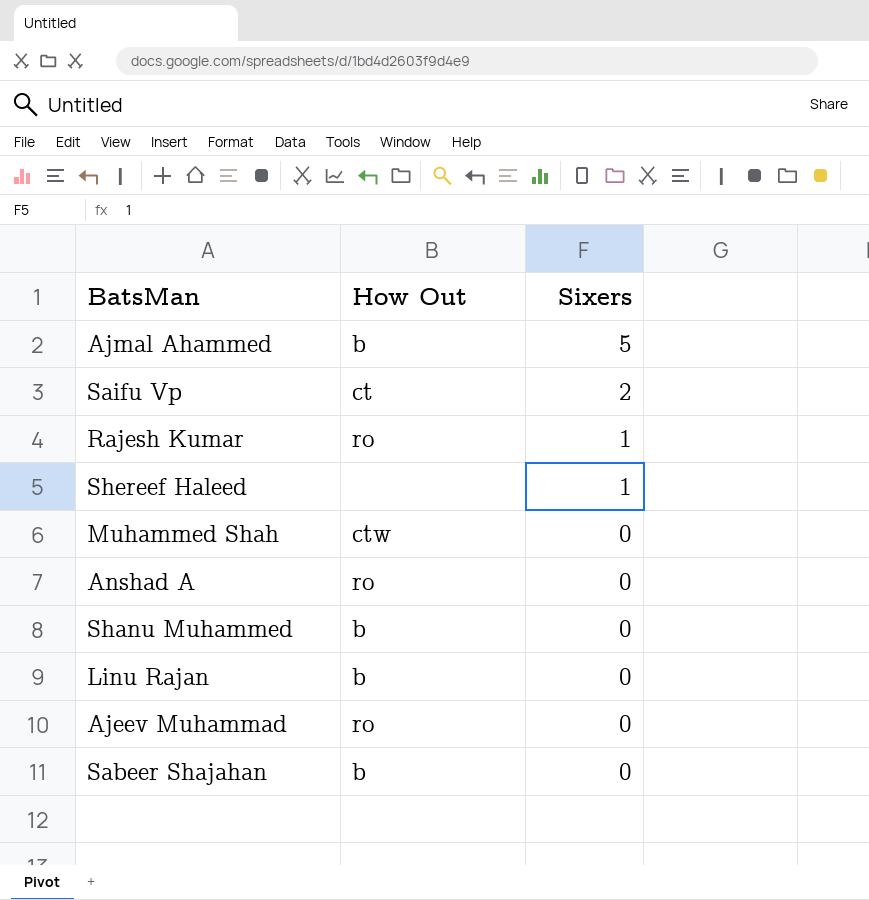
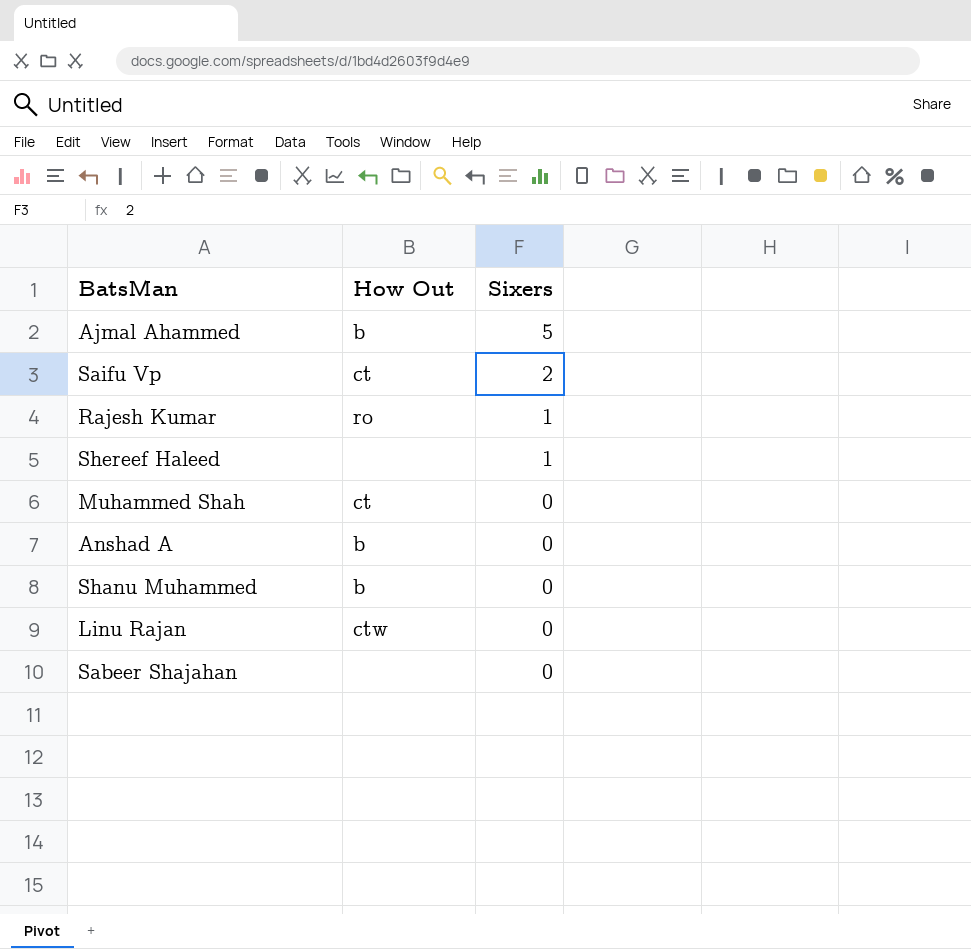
row Ajeev Muhammad: ro | 0 -> none
Muhammed Shah | How Out: ctw -> ct
Anshad A | How Out: ro -> b
Linu Rajan | How Out: b -> ctw
Sabeer Shajahan | How Out: b -> none

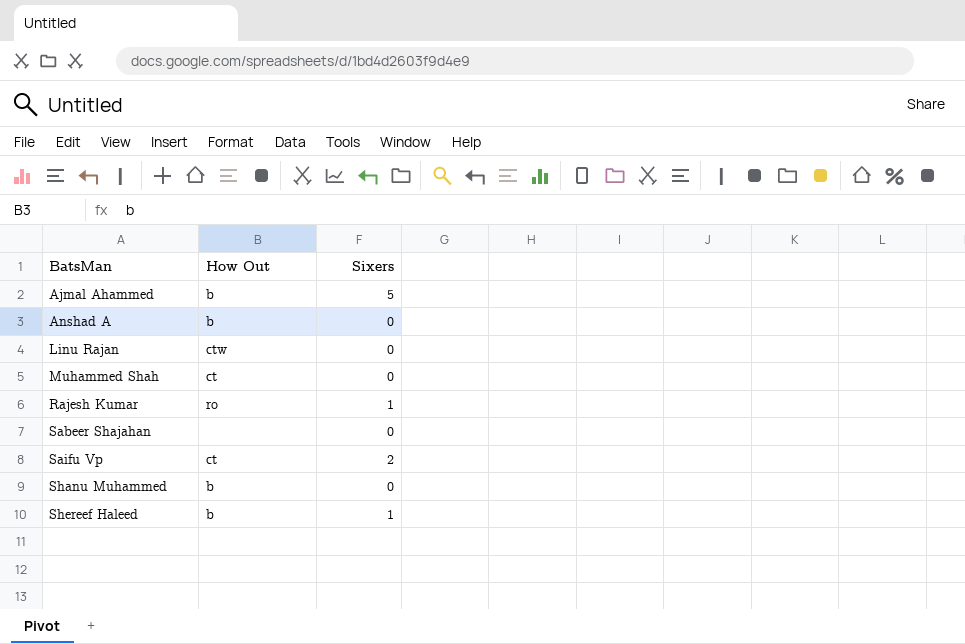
row order: Sixers descending -> BatsMan ascending
Shereef Haleed | How Out: none -> b

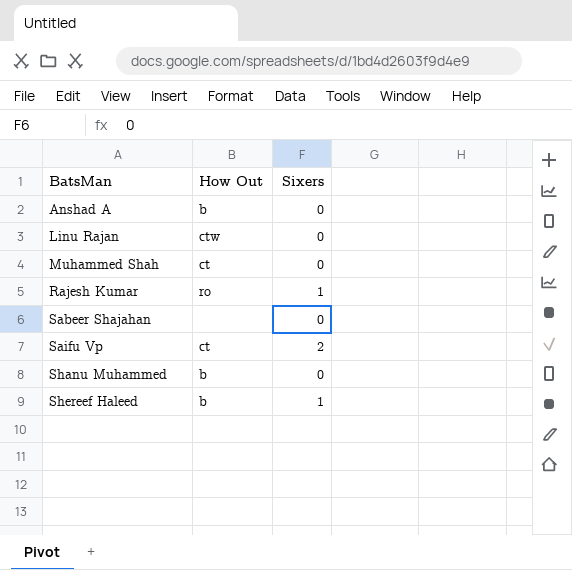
row Ajmal Ahammed: b | 5 -> none

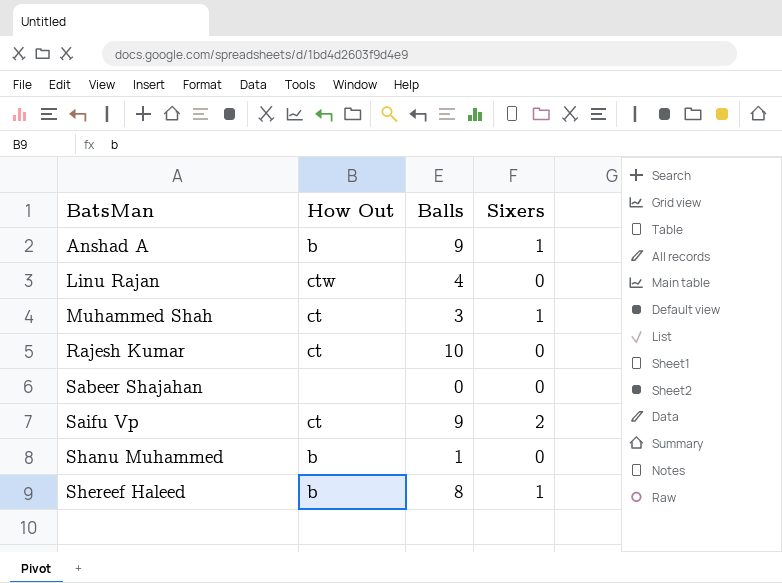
column Balls | position: none -> 3
Anshad A | Sixers: 0 -> 1
Muhammed Shah | Sixers: 0 -> 1
Rajesh Kumar | How Out: ro -> ct
Rajesh Kumar | Sixers: 1 -> 0

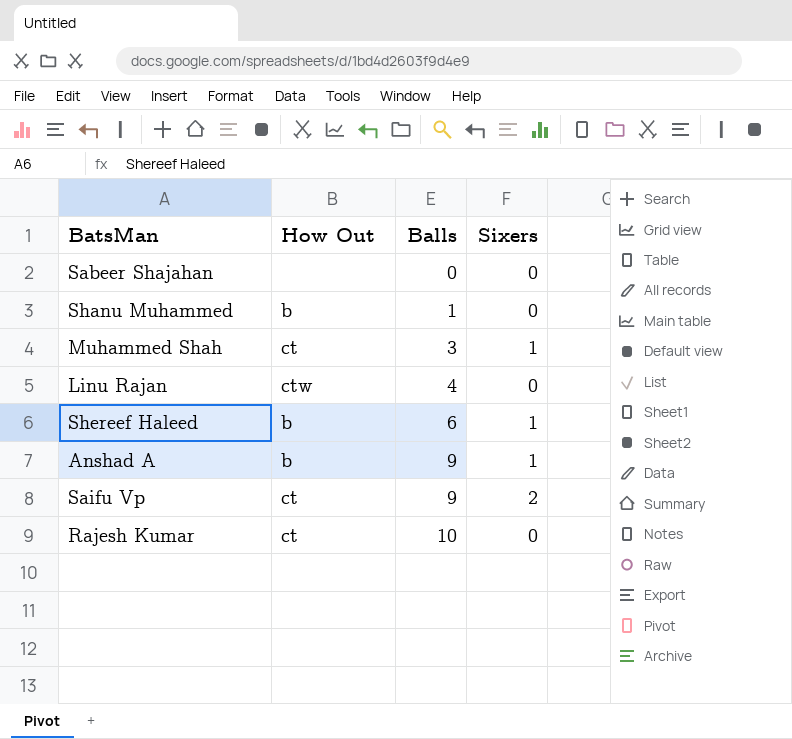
row order: BatsMan ascending -> Balls ascending
Shereef Haleed | Balls: 8 -> 6

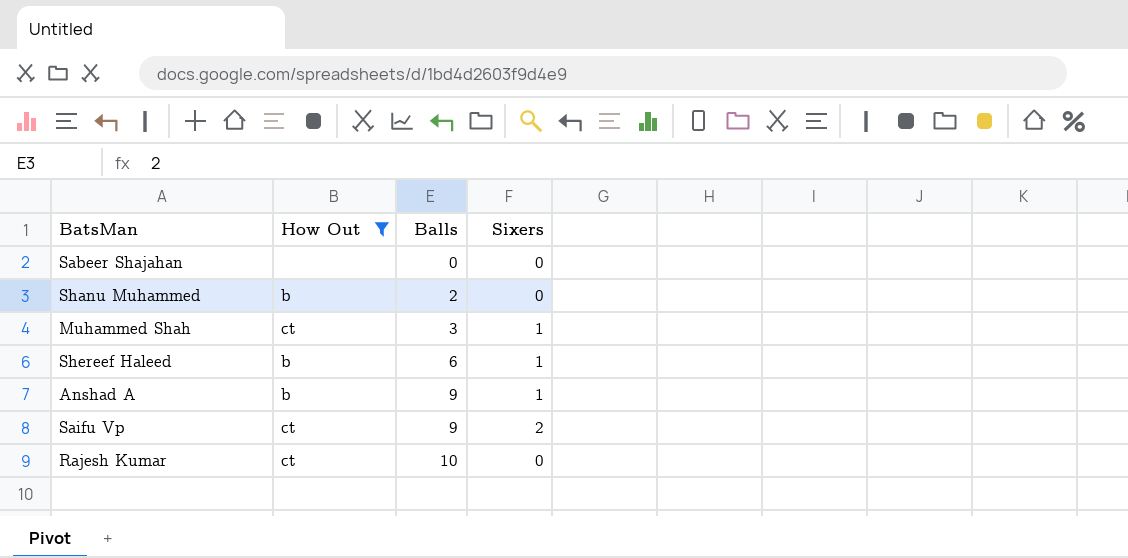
filter: none -> How Out != ctw
Shanu Muhammed | Balls: 1 -> 2

